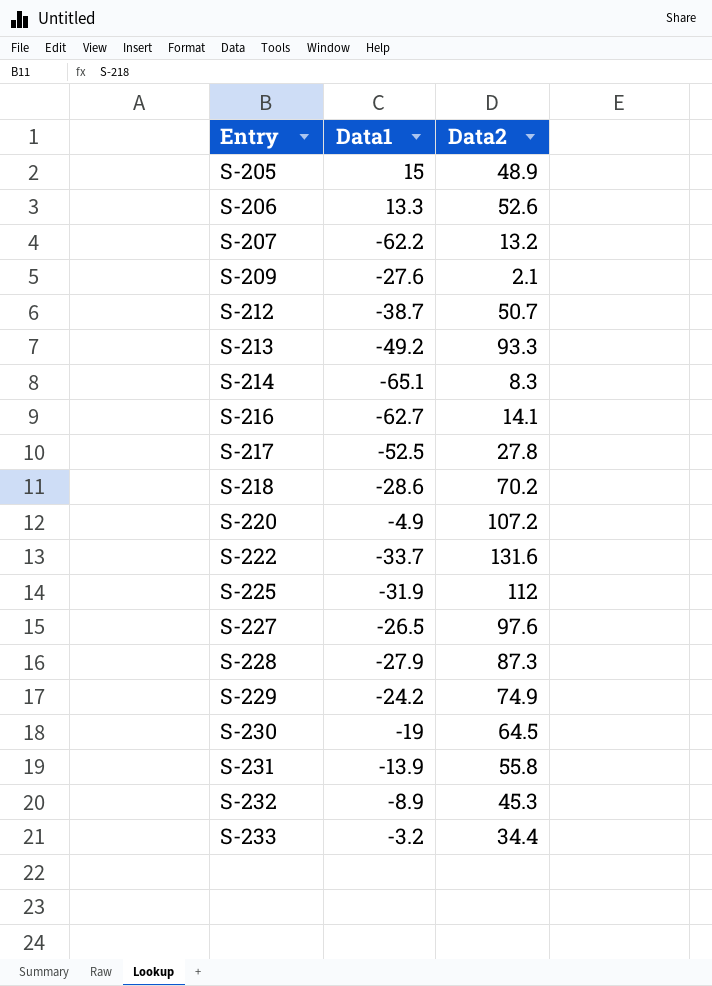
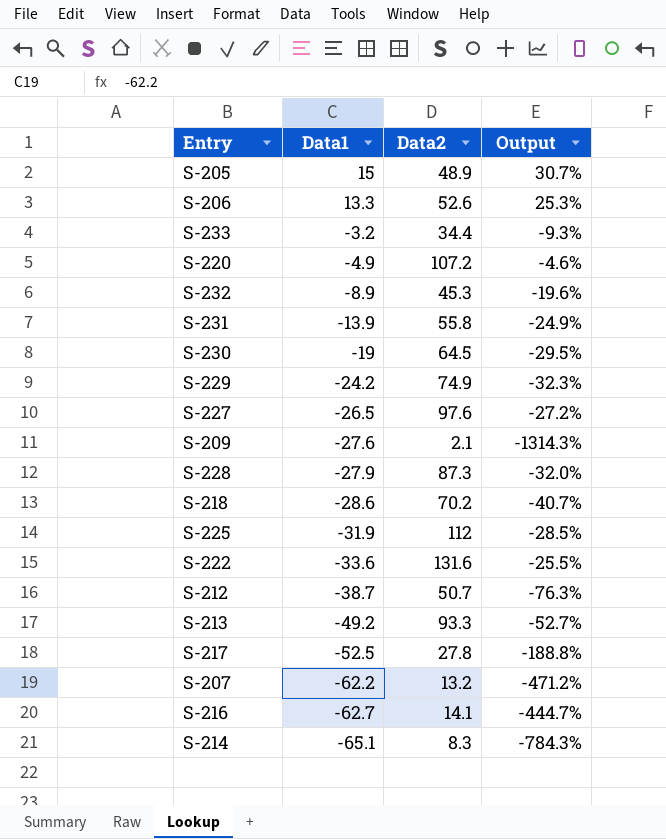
row order: Entry ascending -> Data1 descending
column Output | formula: none -> [Data1] / [Data2]
S-222 | Data1: -33.7 -> -33.6

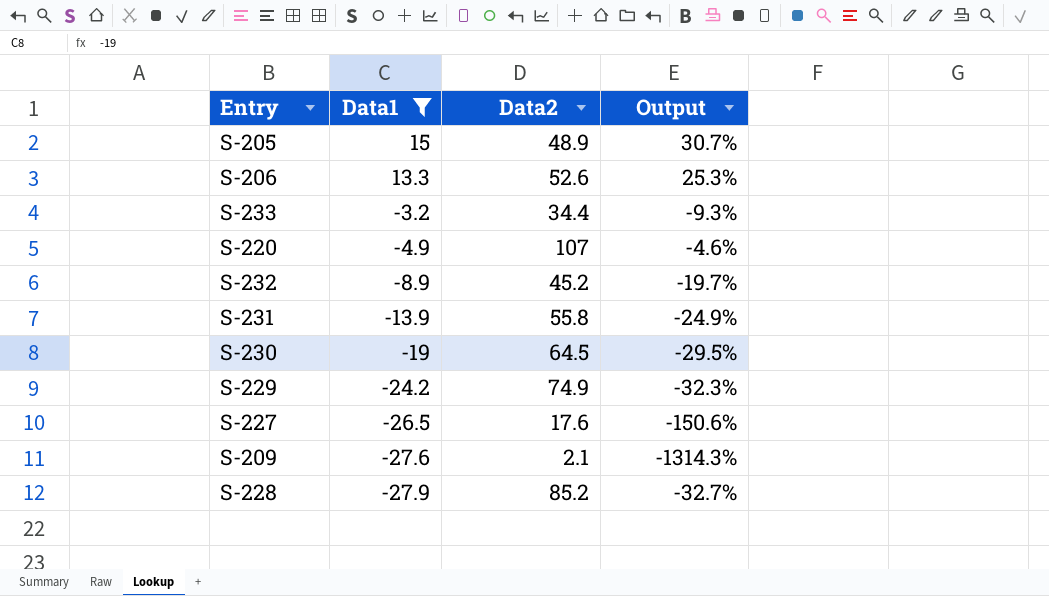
filter: none -> Data1 >= -27.9
S-220 | Data2: 107.2 -> 107
S-232 | Data2: 45.3 -> 45.2
S-232 | Output: -19.6% -> -19.7%
S-227 | Data2: 97.6 -> 17.6
S-227 | Output: -27.2% -> -150.6%
S-228 | Data2: 87.3 -> 85.2
S-228 | Output: -32.0% -> -32.7%

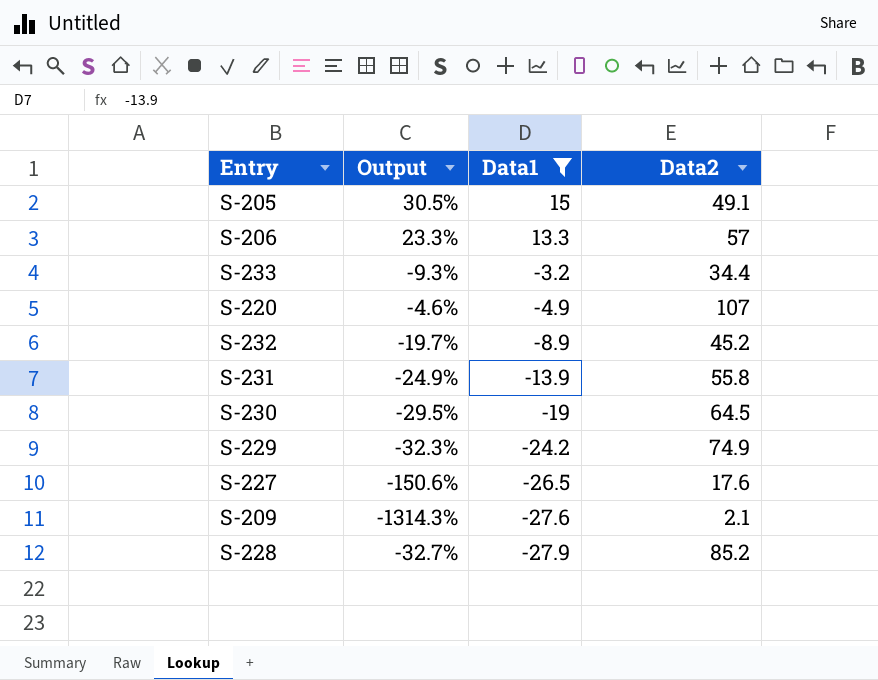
column Output | position: 4 -> 2
S-205 | Output: 30.7% -> 30.5%
S-205 | Data2: 48.9 -> 49.1
S-206 | Output: 25.3% -> 23.3%
S-206 | Data2: 52.6 -> 57

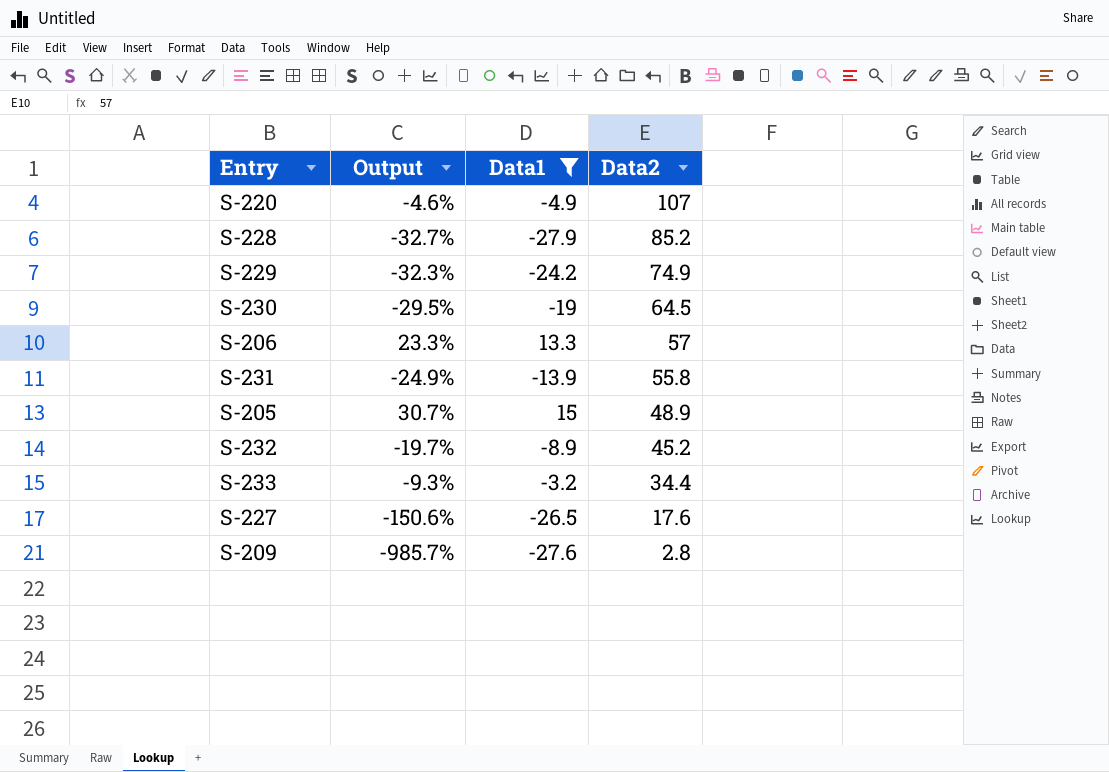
row order: Data1 descending -> Data2 descending
S-205 | Output: 30.5% -> 30.7%
S-205 | Data2: 49.1 -> 48.9
S-209 | Output: -1314.3% -> -985.7%
S-209 | Data2: 2.1 -> 2.8

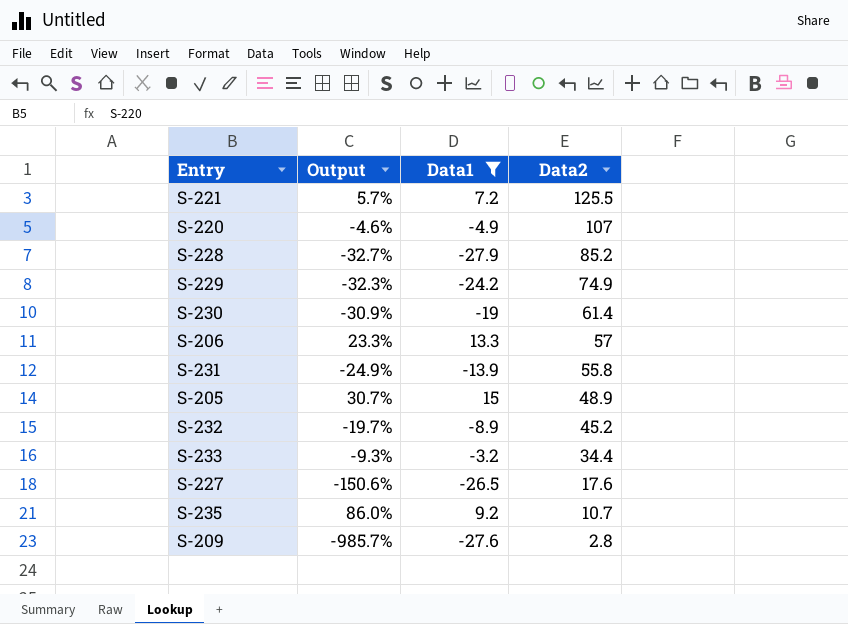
row S-221: none -> 5.7% | 7.2 | 125.5
S-230 | Output: -29.5% -> -30.9%
S-230 | Data2: 64.5 -> 61.4
row S-235: none -> 86.0% | 9.2 | 10.7

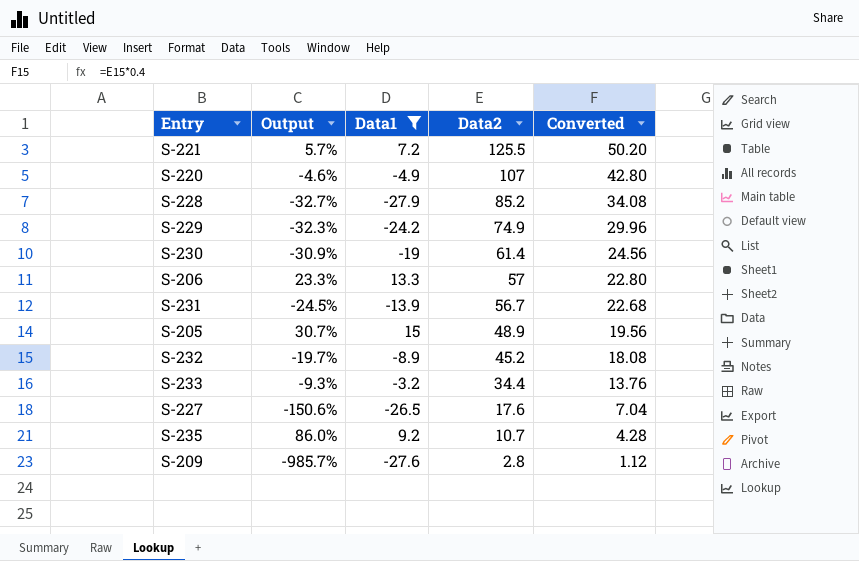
column Converted | formula: none -> [Data2] * 0.4
S-231 | Output: -24.9% -> -24.5%
S-231 | Data2: 55.8 -> 56.7

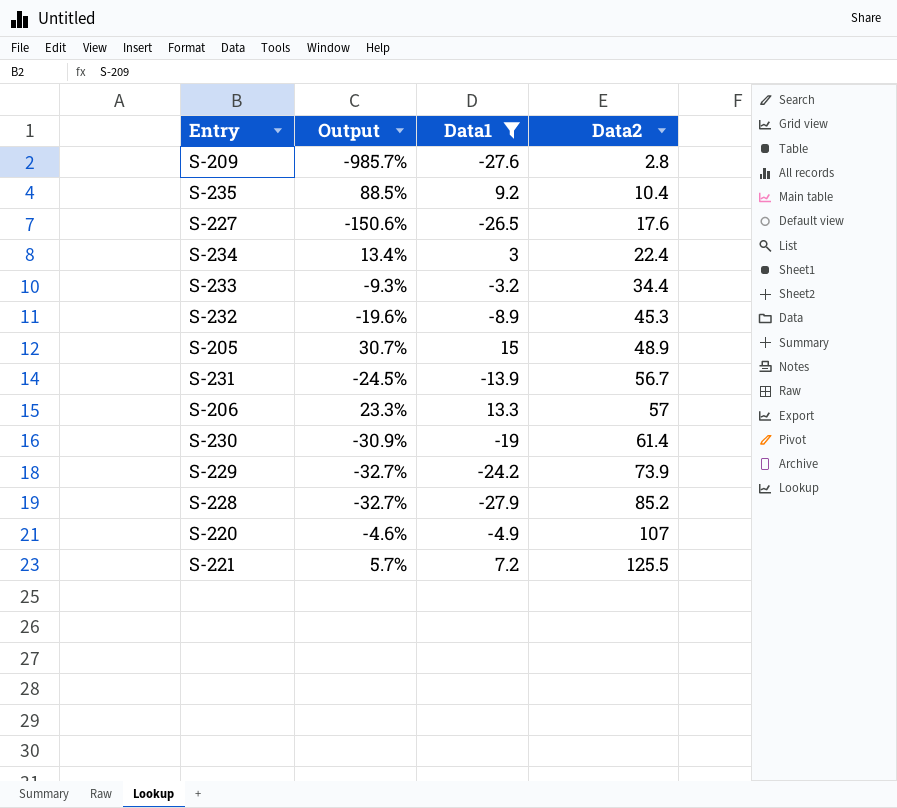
row order: Data2 descending -> Data2 ascending
column Converted | formula: [Data2] * 0.4 -> none
S-235 | Output: 86.0% -> 88.5%
S-235 | Data2: 10.7 -> 10.4
row S-234: none -> 13.4% | 3 | 22.4
S-232 | Output: -19.7% -> -19.6%
S-232 | Data2: 45.2 -> 45.3
S-229 | Output: -32.3% -> -32.7%
S-229 | Data2: 74.9 -> 73.9

